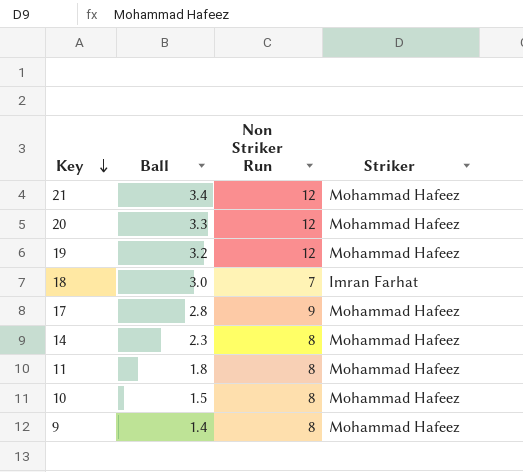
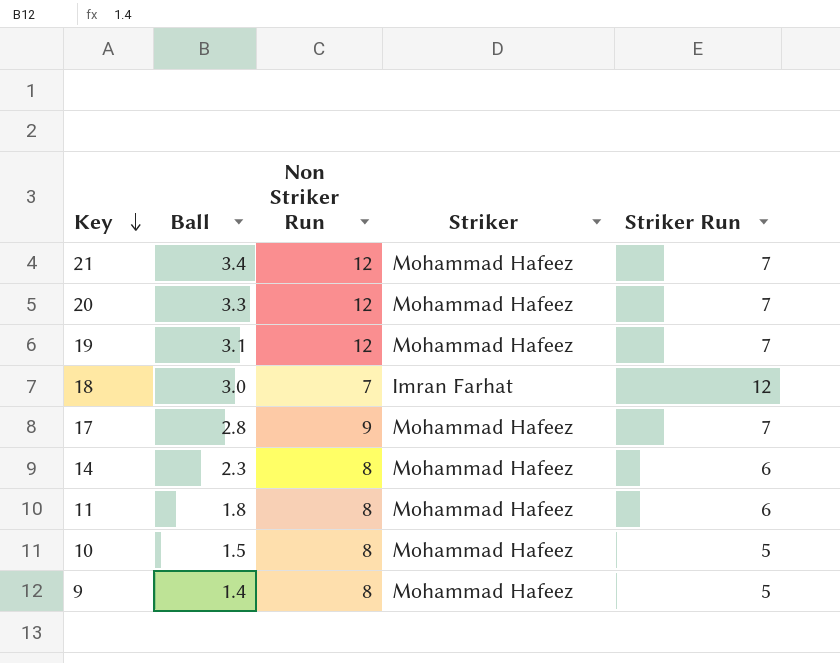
column Striker Run | position: none -> 5
19 | Ball: 3.2 -> 3.1

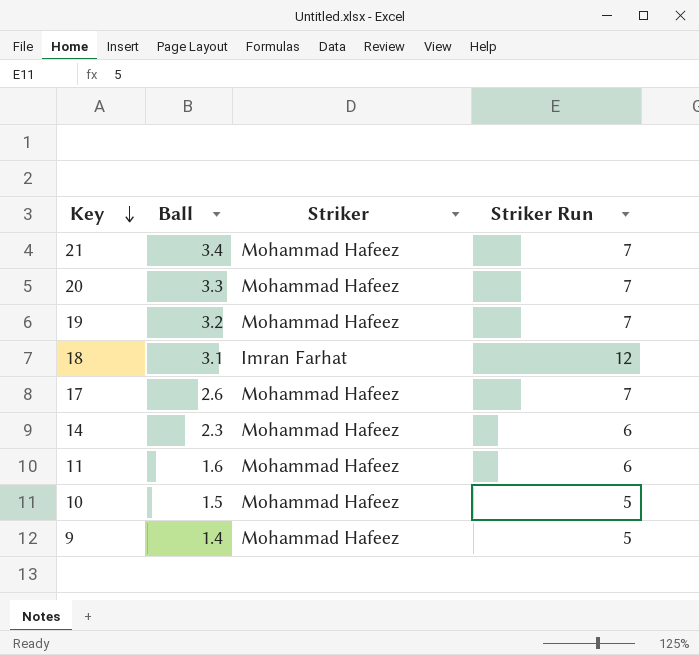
column Non Striker Run | position: 3 -> none
19 | Ball: 3.1 -> 3.2
18 | Ball: 3.0 -> 3.1
17 | Ball: 2.8 -> 2.6
11 | Ball: 1.8 -> 1.6

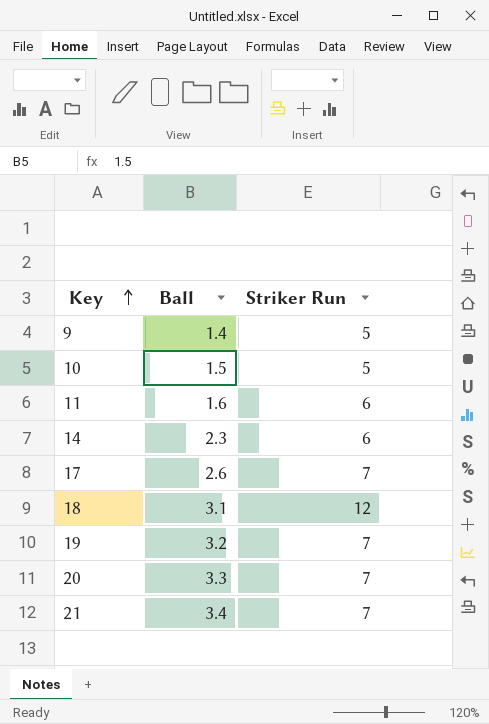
row order: Key descending -> Key ascending
column Striker | position: 3 -> none

